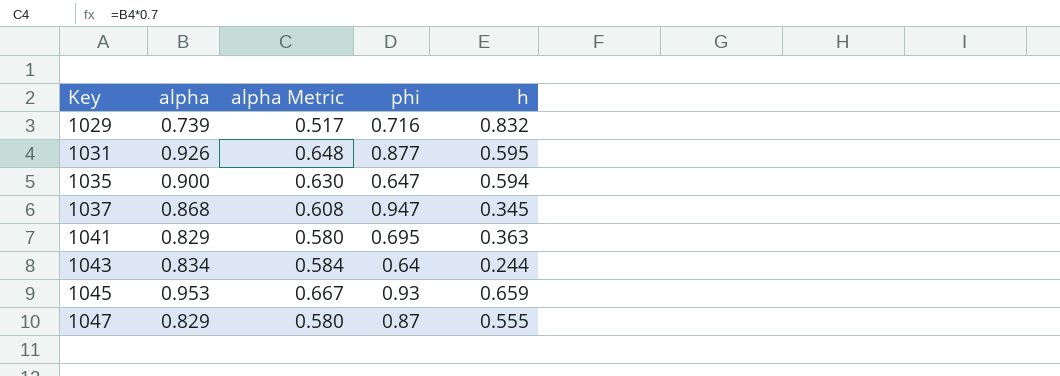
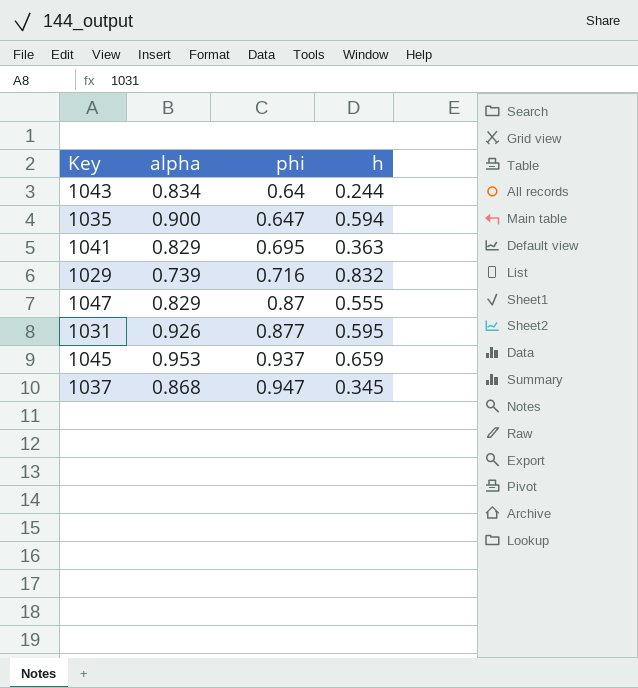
row order: Key ascending -> phi ascending
column alpha Metric | formula: [alpha] * 0.7 -> none
1045 | phi: 0.93 -> 0.937

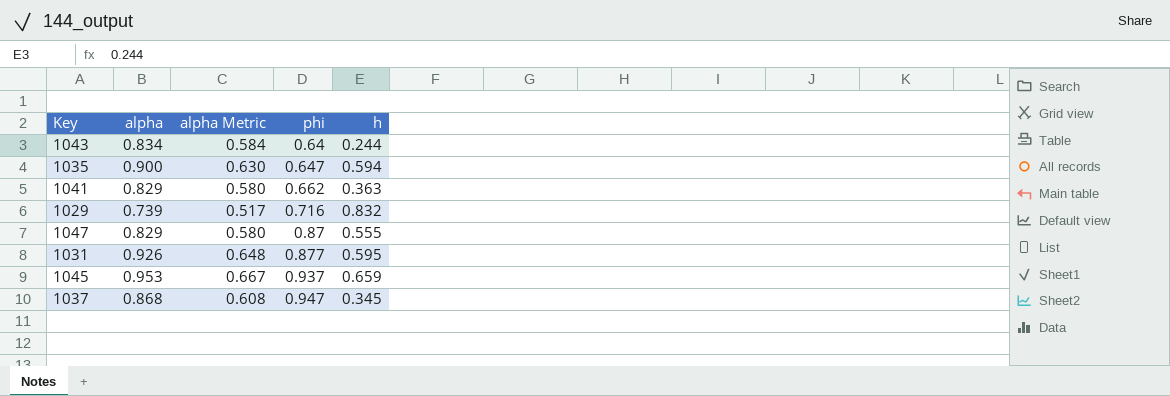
column alpha Metric | formula: none -> [alpha] * 0.7
1041 | phi: 0.695 -> 0.662

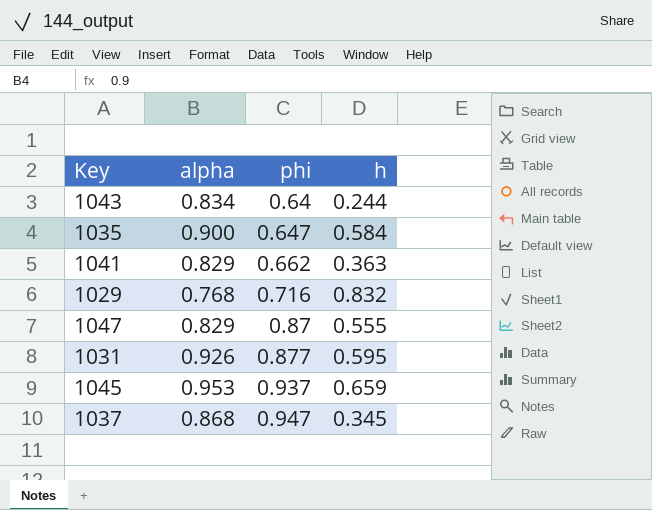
column alpha Metric | formula: [alpha] * 0.7 -> none
1035 | h: 0.594 -> 0.584
1029 | alpha: 0.739 -> 0.768

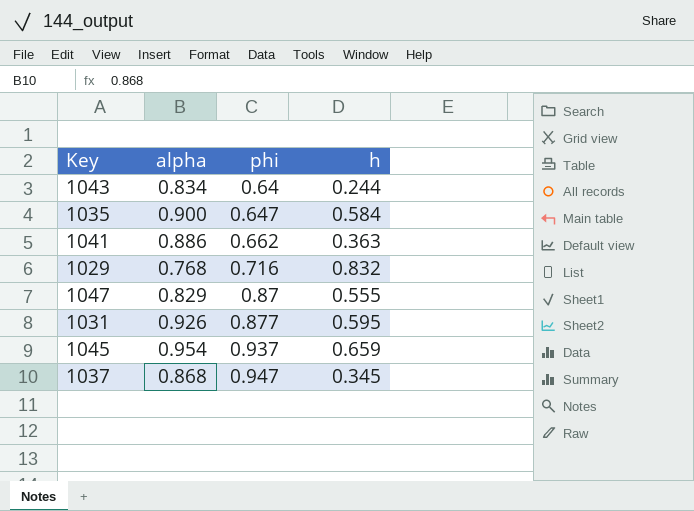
1041 | alpha: 0.829 -> 0.886
1045 | alpha: 0.953 -> 0.954

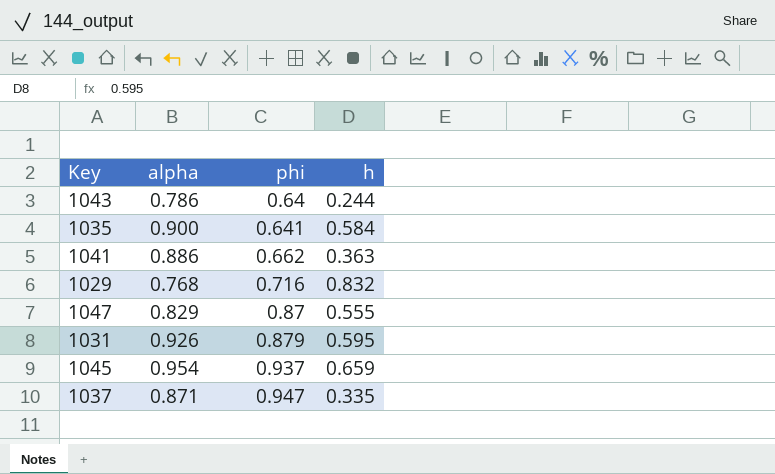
1043 | alpha: 0.834 -> 0.786
1035 | phi: 0.647 -> 0.641
1031 | phi: 0.877 -> 0.879
1037 | alpha: 0.868 -> 0.871
1037 | h: 0.345 -> 0.335

